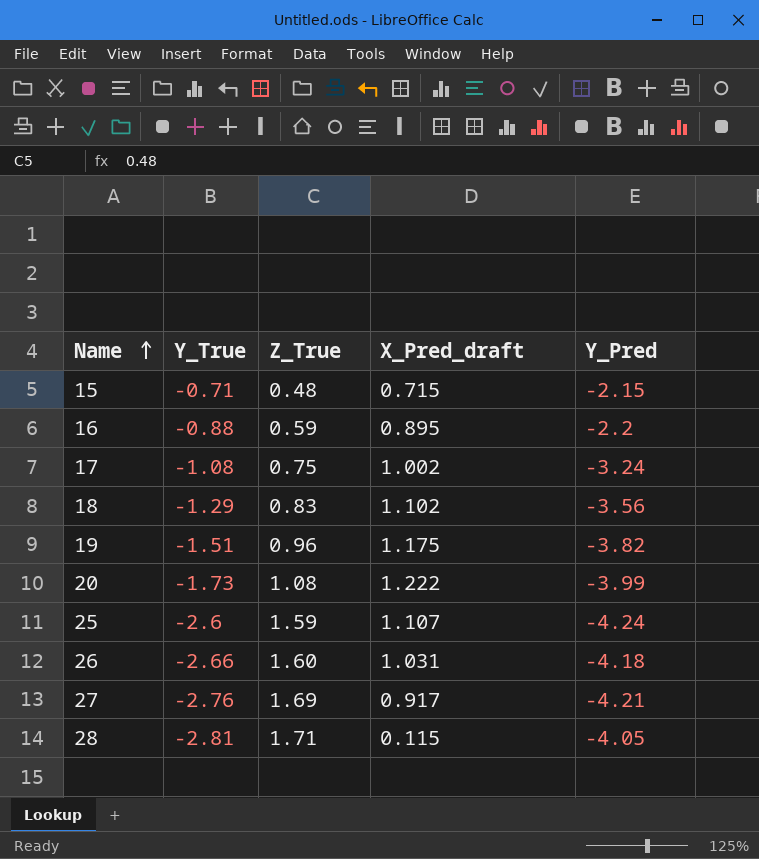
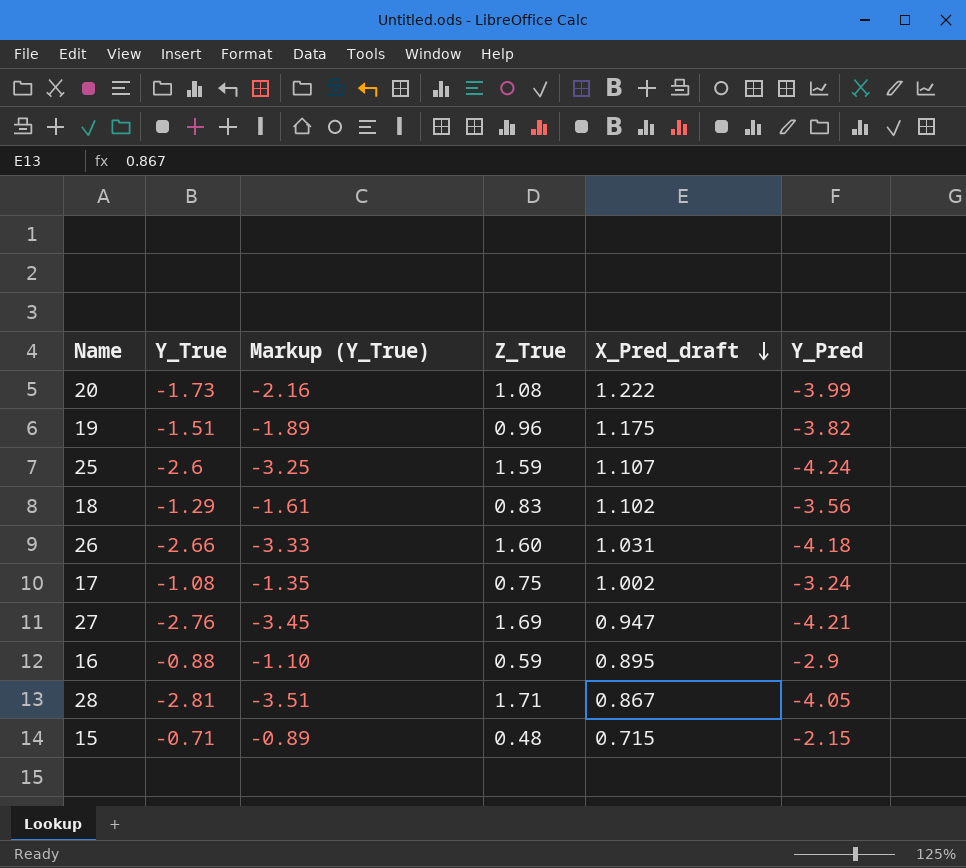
row order: Name ascending -> X_Pred_draft descending
column Markup (Y_True) | formula: none -> [Y_True] * 1.25
27 | X_Pred_draft: 0.917 -> 0.947
16 | Y_Pred: -2.2 -> -2.9
28 | X_Pred_draft: 0.115 -> 0.867

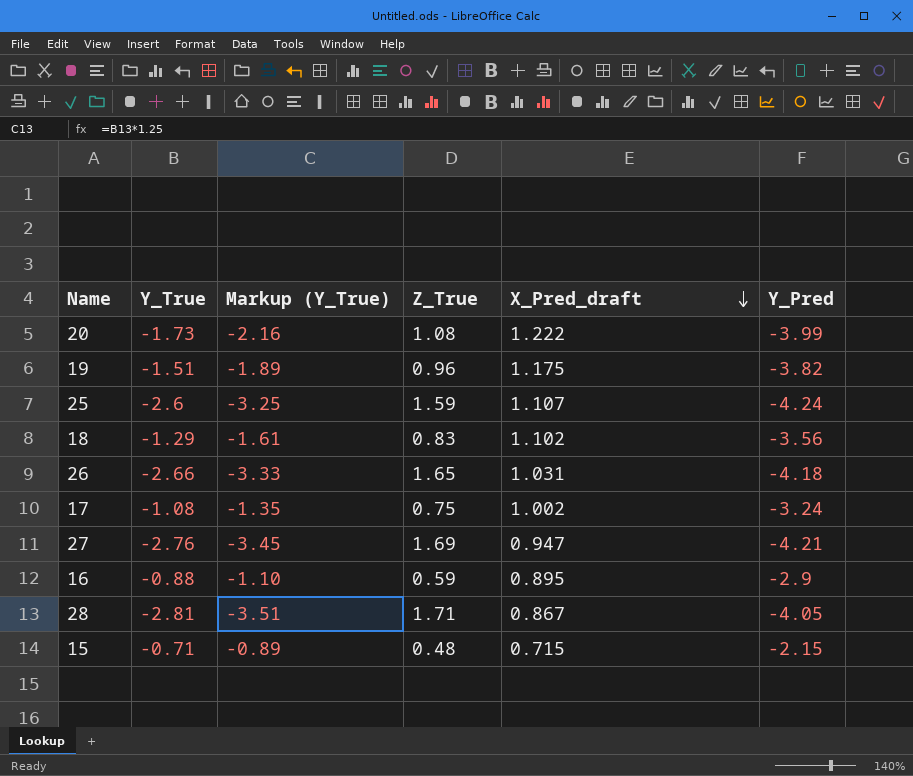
26 | Z_True: 1.60 -> 1.65

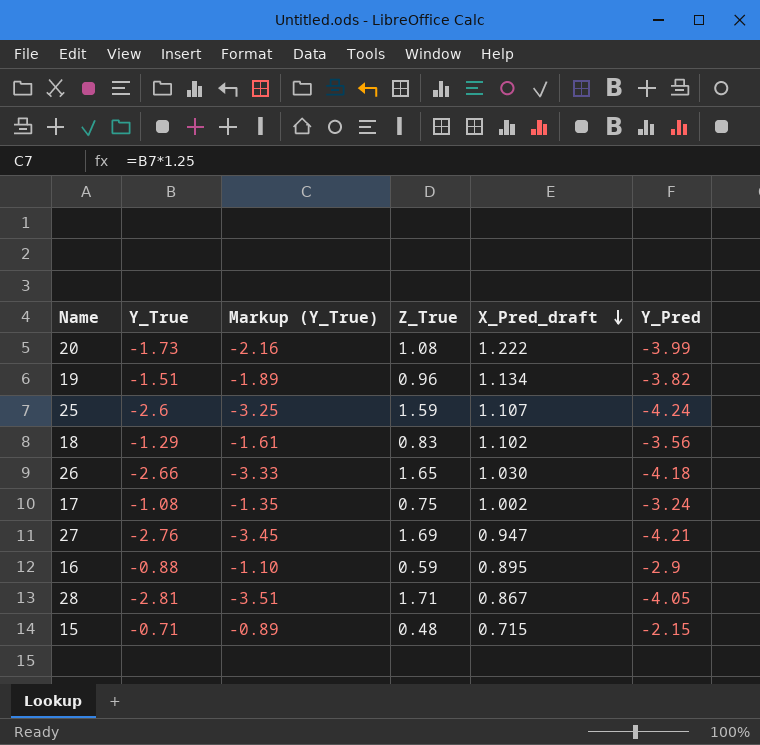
19 | X_Pred_draft: 1.175 -> 1.134
26 | X_Pred_draft: 1.031 -> 1.030

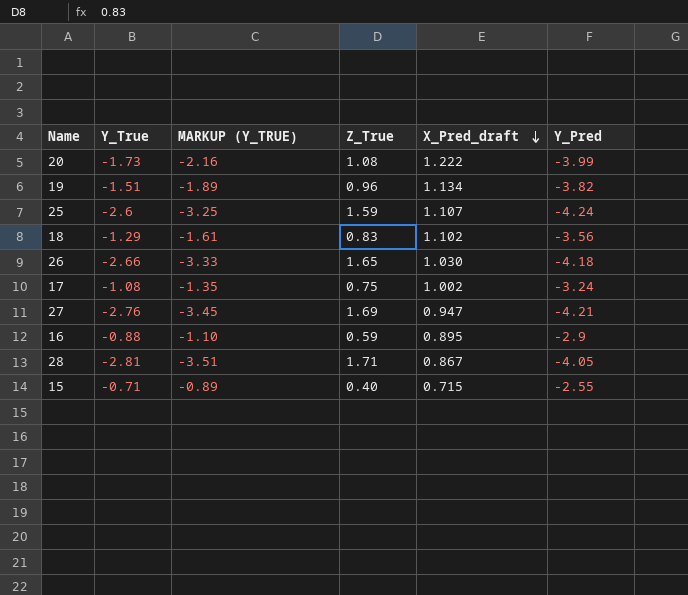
column name: Markup (Y_True) -> MARKUP (Y_TRUE)
15 | Z_True: 0.48 -> 0.40
15 | Y_Pred: -2.15 -> -2.55

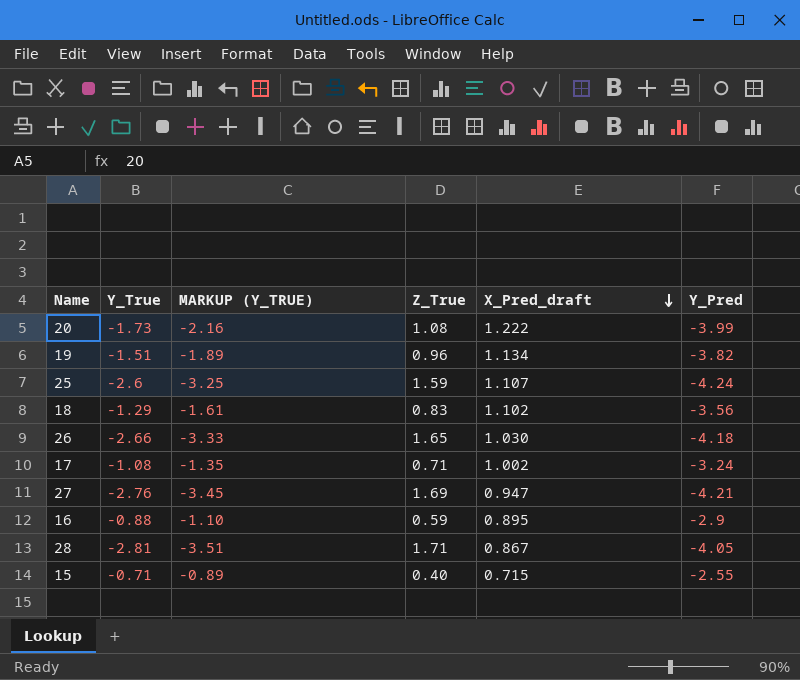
17 | Z_True: 0.75 -> 0.71

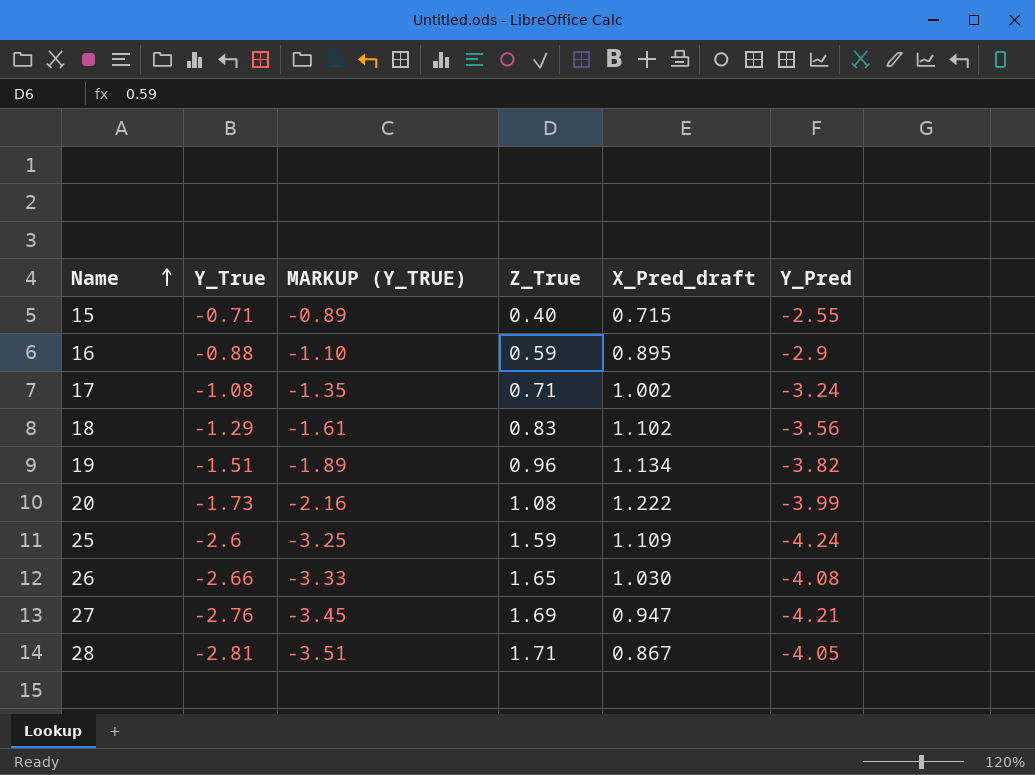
row order: X_Pred_draft descending -> Name ascending
25 | X_Pred_draft: 1.107 -> 1.109
26 | Y_Pred: -4.18 -> -4.08

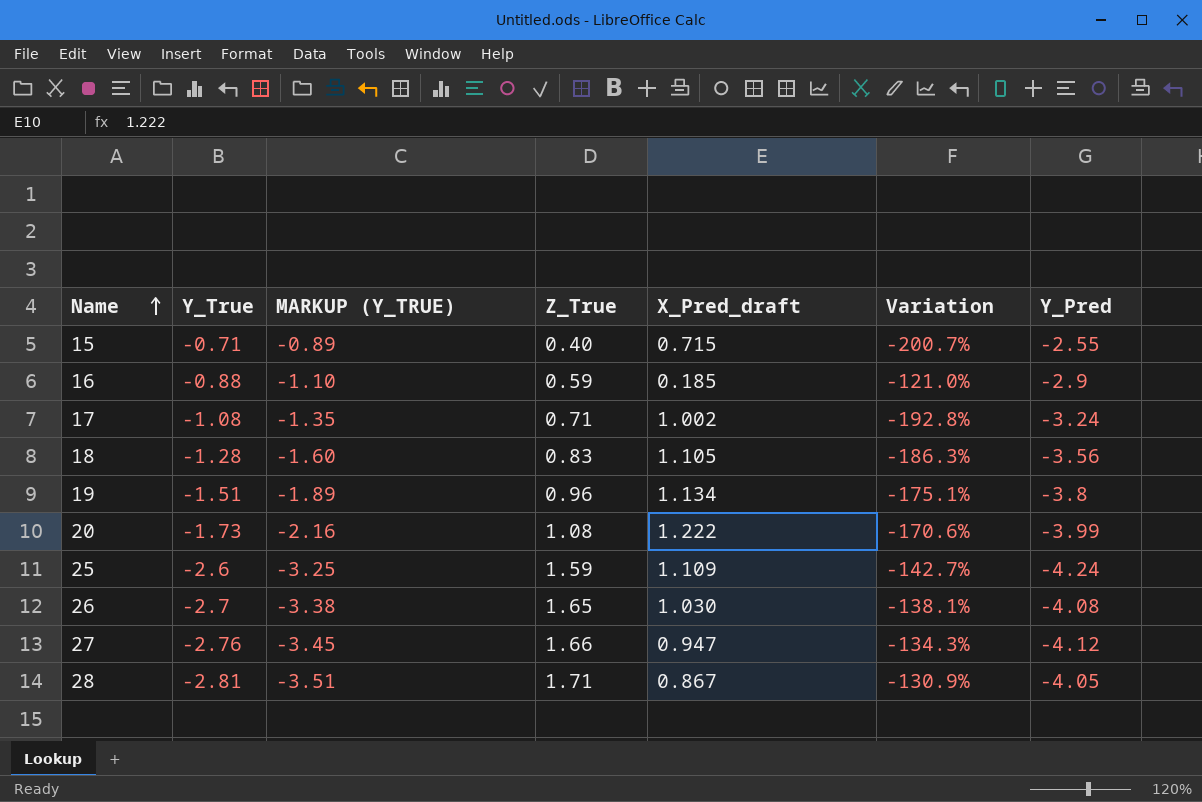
column Variation | formula: none -> ([X_Pred_draft] - [Y_True]) / [Y_True]
16 | X_Pred_draft: 0.895 -> 0.185
18 | Y_True: -1.29 -> -1.28
18 | MARKUP (Y_TRUE): -1.61 -> -1.60
18 | X_Pred_draft: 1.102 -> 1.105
19 | Y_Pred: -3.82 -> -3.8
26 | Y_True: -2.66 -> -2.7
26 | MARKUP (Y_TRUE): -3.33 -> -3.38
27 | Z_True: 1.69 -> 1.66
27 | Y_Pred: -4.21 -> -4.12

